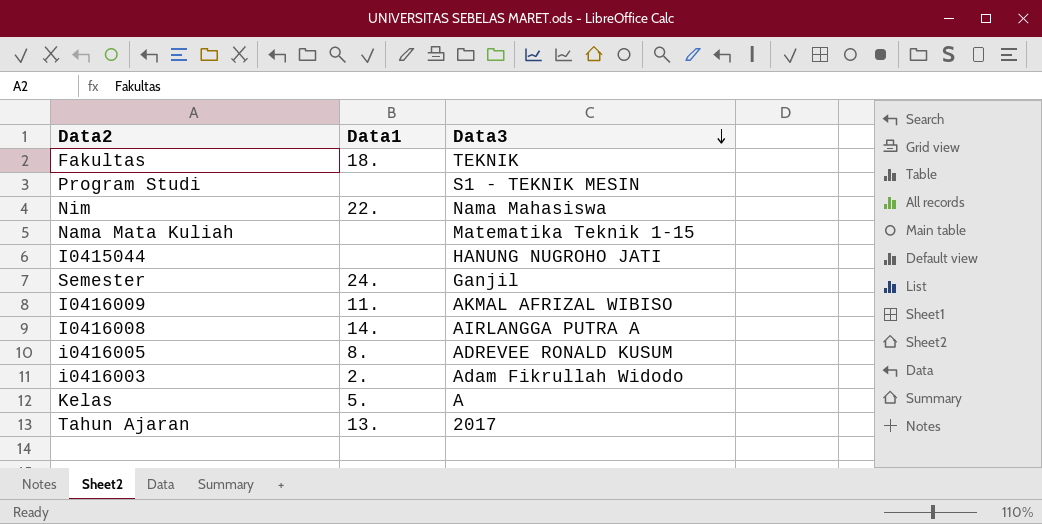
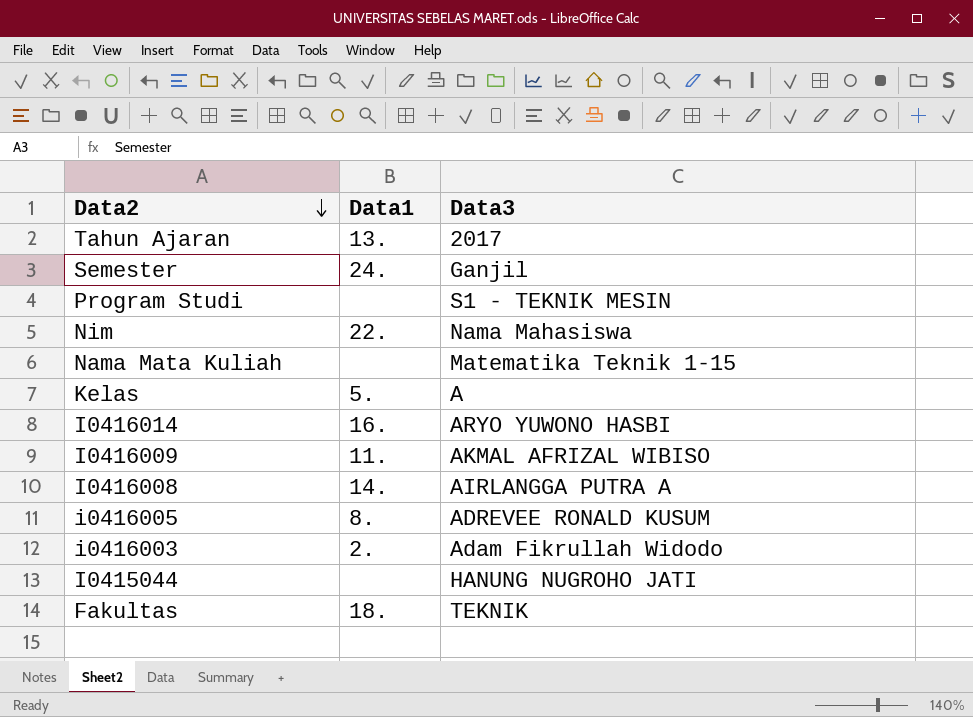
row order: Data3 descending -> Data2 descending
row I0416014: none -> 16. | ARYO YUWONO HASBI

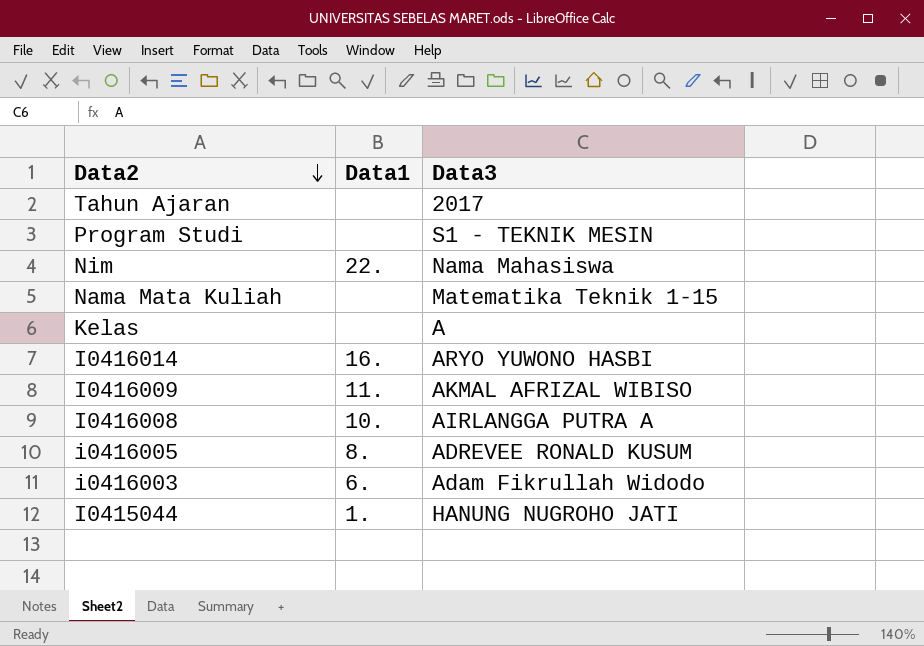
row Semester: 24. | Ganjil -> none
row Fakultas: 18. | TEKNIK -> none
Tahun Ajaran | Data1: 13. -> none
Kelas | Data1: 5. -> none
I0416008 | Data1: 14. -> 10.
i0416003 | Data1: 2. -> 6.
I0415044 | Data1: none -> 1.

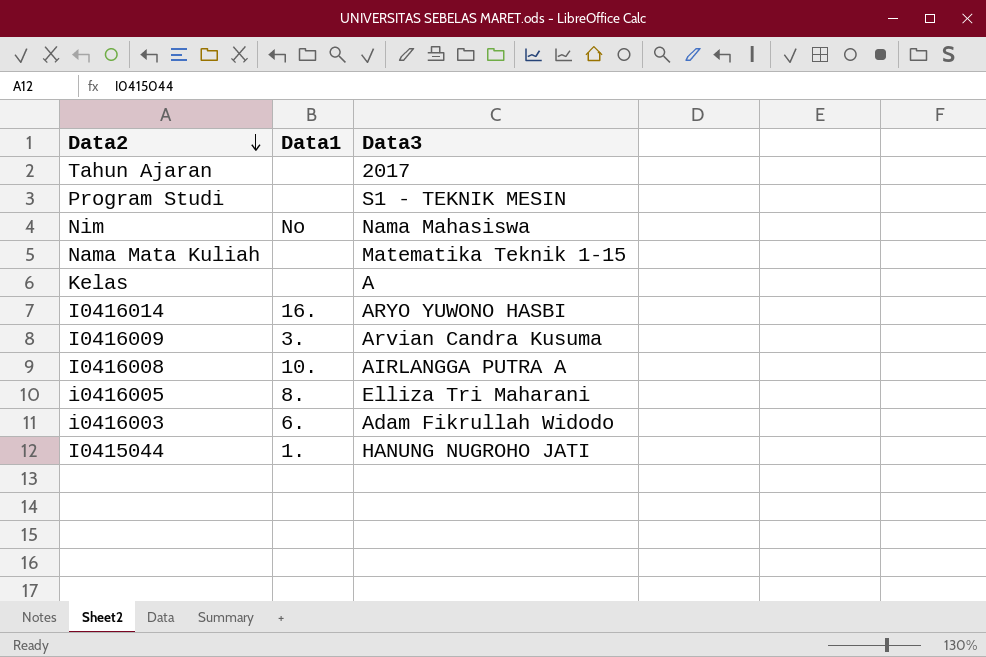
Nim | Data1: 22. -> No
I0416009 | Data1: 11. -> 3.
I0416009 | Data3: AKMAL AFRIZAL WIBISO -> Arvian Candra Kusuma
i0416005 | Data3: ADREVEE RONALD KUSUM -> Elliza Tri Maharani

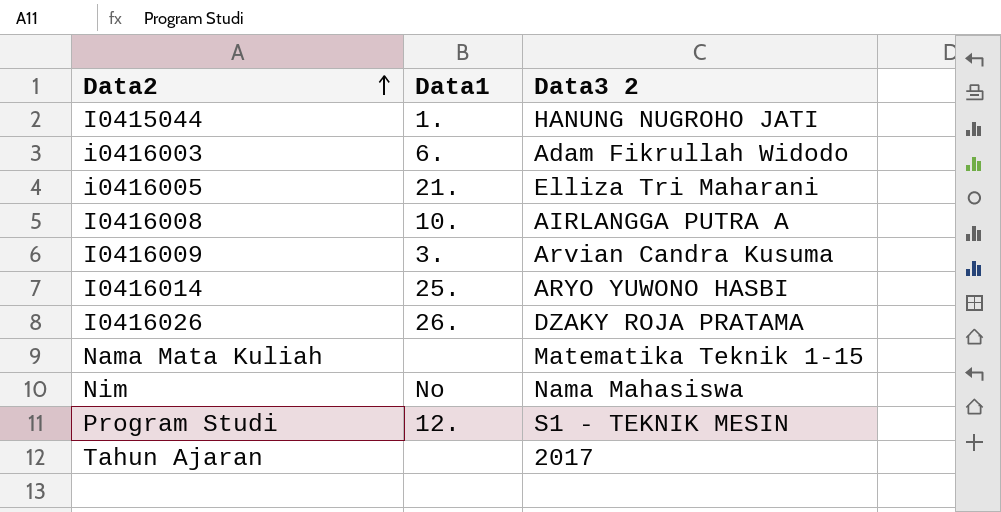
row order: Data2 descending -> Data2 ascending
column name: Data3 -> Data3 2
row Kelas: none | A -> none
i0416005 | Data1: 8. -> 21.
I0416014 | Data1: 16. -> 25.
row I0416026: none -> 26. | DZAKY ROJA PRATAMA
Program Studi | Data1: none -> 12.

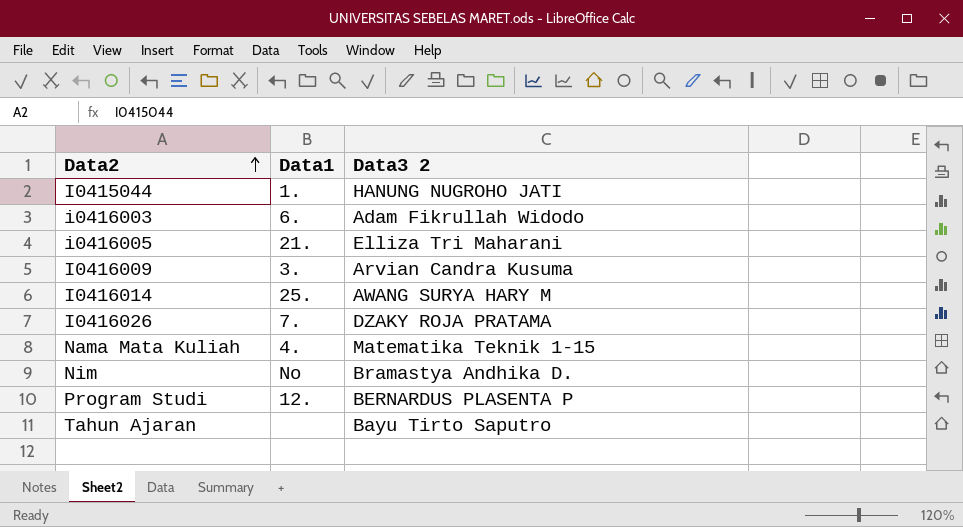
row I0416008: 10. | AIRLANGGA PUTRA A -> none
I0416014 | Data3 2: ARYO YUWONO HASBI -> AWANG SURYA HARY M
I0416026 | Data1: 26. -> 7.
Nama Mata Kuliah | Data1: none -> 4.
Nim | Data3 2: Nama Mahasiswa -> Bramastya Andhika D.
Program Studi | Data3 2: S1 - TEKNIK MESIN -> BERNARDUS PLASENTA P
Tahun Ajaran | Data3 2: 2017 -> Bayu Tirto Saputro

